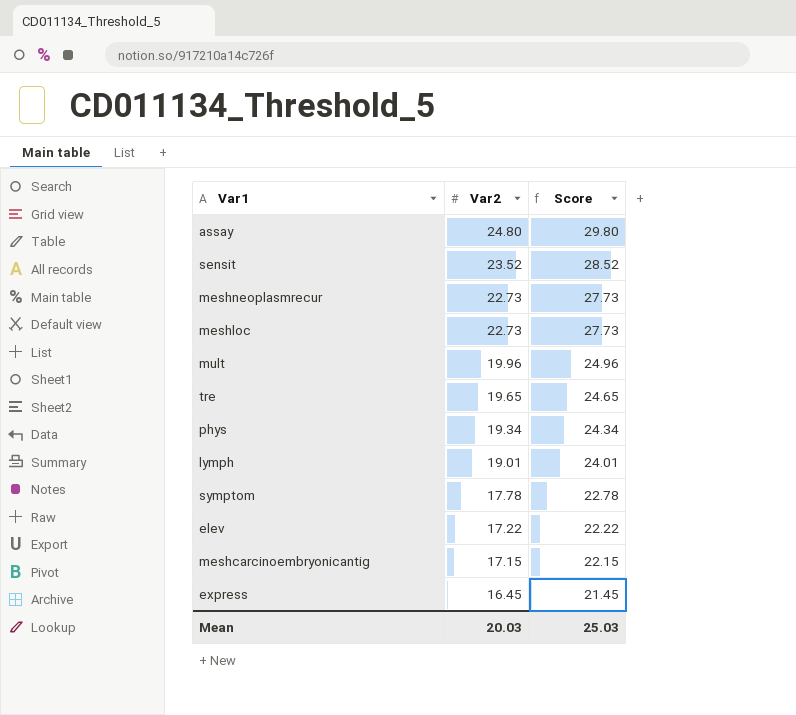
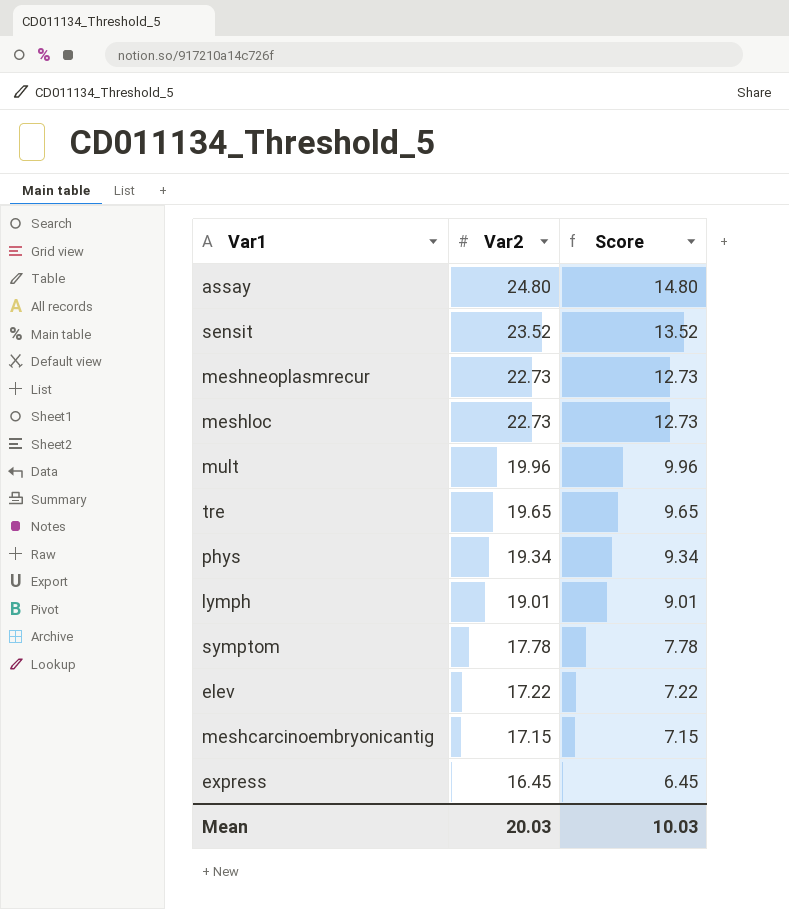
column Score | formula: [Var2] + 5 -> [Var2] - 10
Mean | Score: 25.03 -> 10.03

